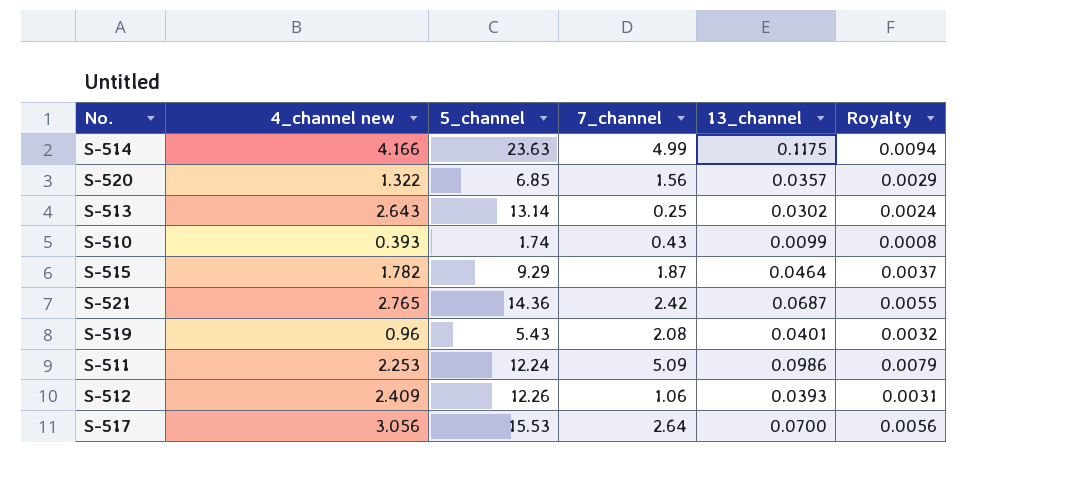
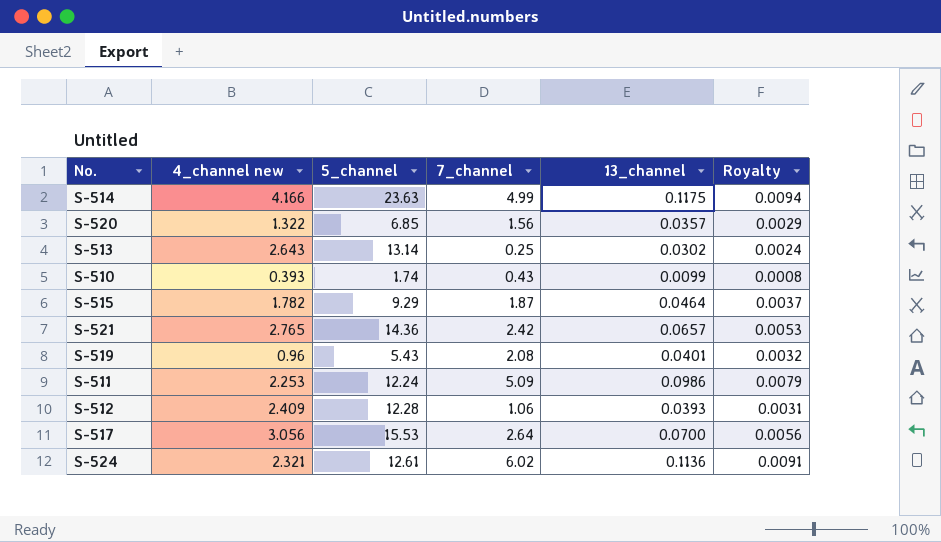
S-521 | 13_channel: 0.0687 -> 0.0657
S-521 | Royalty: 0.0055 -> 0.0053
S-512 | 5_channel: 12.26 -> 12.28
row S-524: none -> 2.321 | 12.61 | 6.02 | 0.1136 | 0.0091

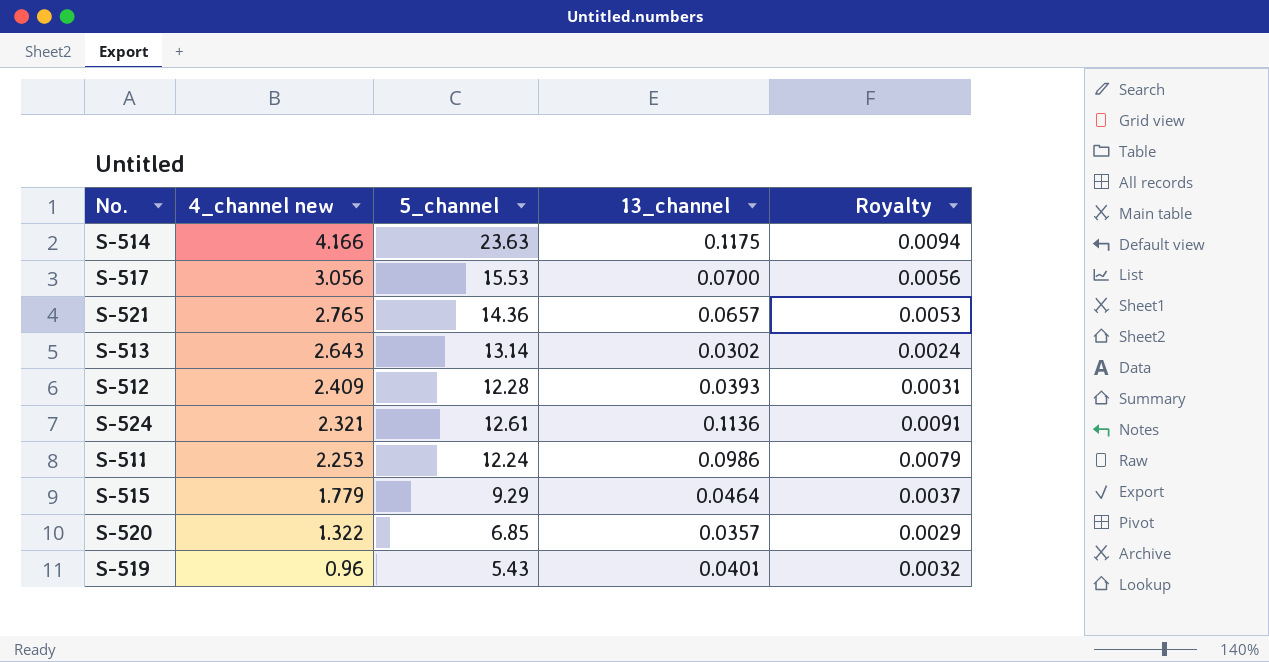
row order: none -> 4_channel new descending
column 7_channel | position: 4 -> none
row S-510: 0.393 | 1.74 | 0.43 | 0.0099 | 0.0008 -> none
S-515 | 4_channel new: 1.782 -> 1.779

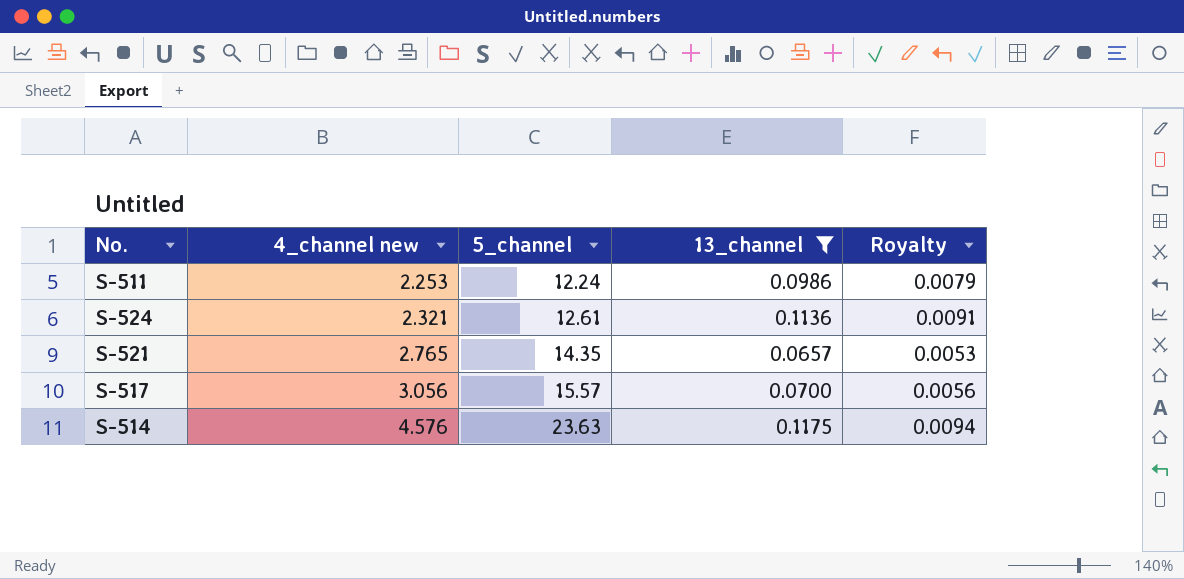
filter: none -> 13_channel >= 0.0657
row order: 4_channel new descending -> 4_channel new ascending
S-521 | 5_channel: 14.36 -> 14.35
S-517 | 5_channel: 15.53 -> 15.57
S-514 | 4_channel new: 4.166 -> 4.576

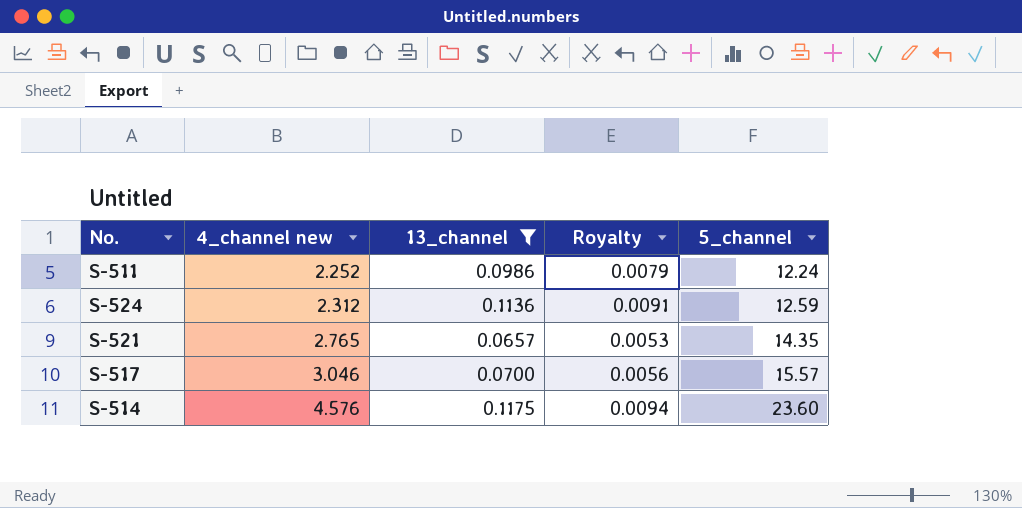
column 5_channel | position: 3 -> 5
S-511 | 4_channel new: 2.253 -> 2.252
S-524 | 4_channel new: 2.321 -> 2.312
S-524 | 5_channel: 12.61 -> 12.59
S-517 | 4_channel new: 3.056 -> 3.046
S-514 | 5_channel: 23.63 -> 23.60

